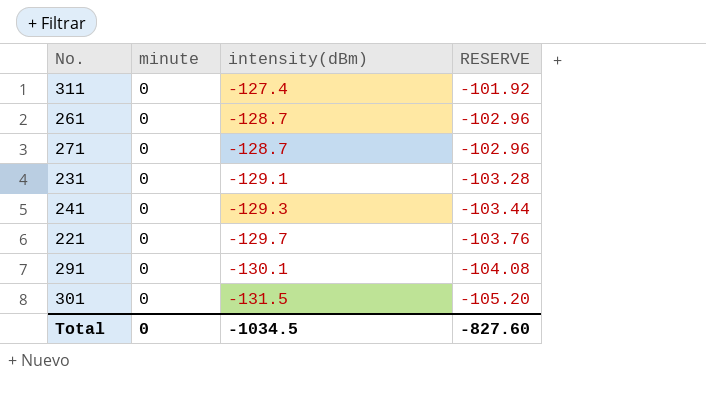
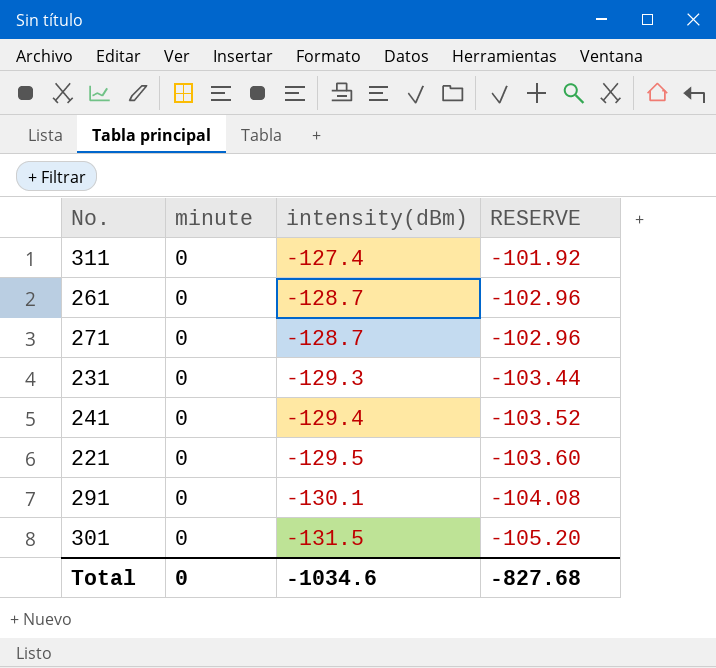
231 | intensity(dBm): -129.1 -> -129.3
231 | RESERVE: -103.28 -> -103.44
241 | intensity(dBm): -129.3 -> -129.4
241 | RESERVE: -103.44 -> -103.52
221 | intensity(dBm): -129.7 -> -129.5
221 | RESERVE: -103.76 -> -103.60
Total | intensity(dBm): -1034.5 -> -1034.6
Total | RESERVE: -827.60 -> -827.68

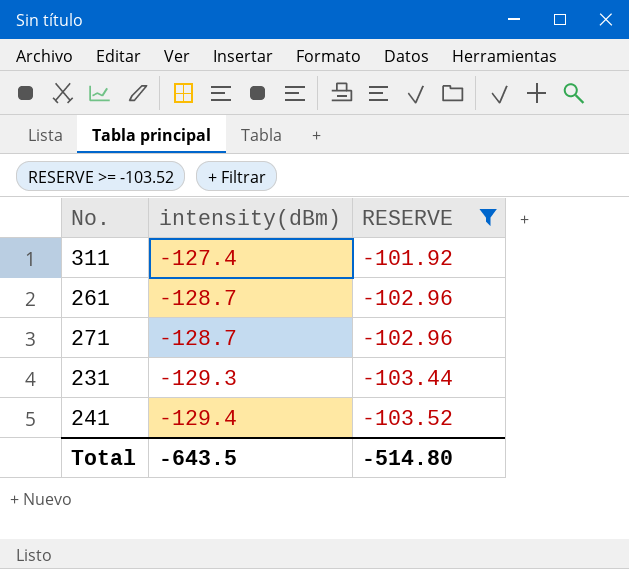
filter: none -> RESERVE >= -103.52
column minute | position: 2 -> none
Total | intensity(dBm): -1034.6 -> -643.5
Total | RESERVE: -827.68 -> -514.80

